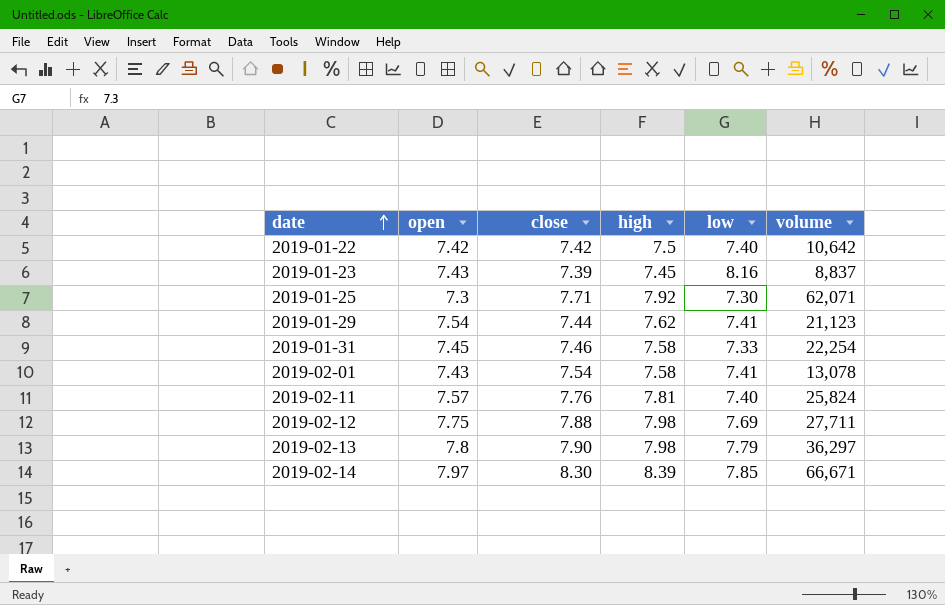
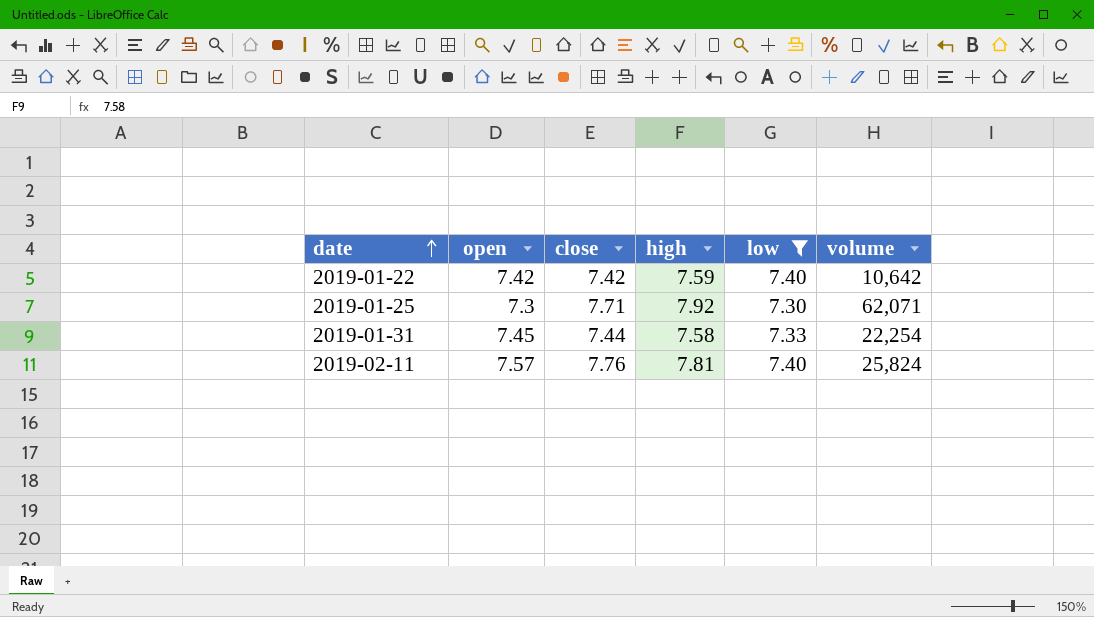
filter: none -> low <= 7.40
2019-01-22 | high: 7.5 -> 7.59
2019-01-31 | close: 7.46 -> 7.44

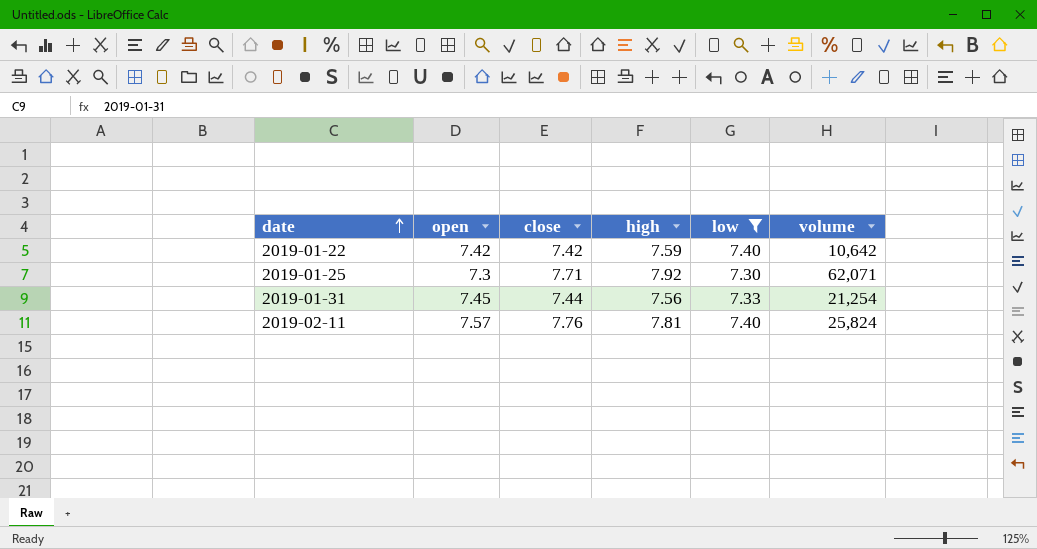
2019-01-31 | high: 7.58 -> 7.56
2019-01-31 | volume: 22,254 -> 21,254

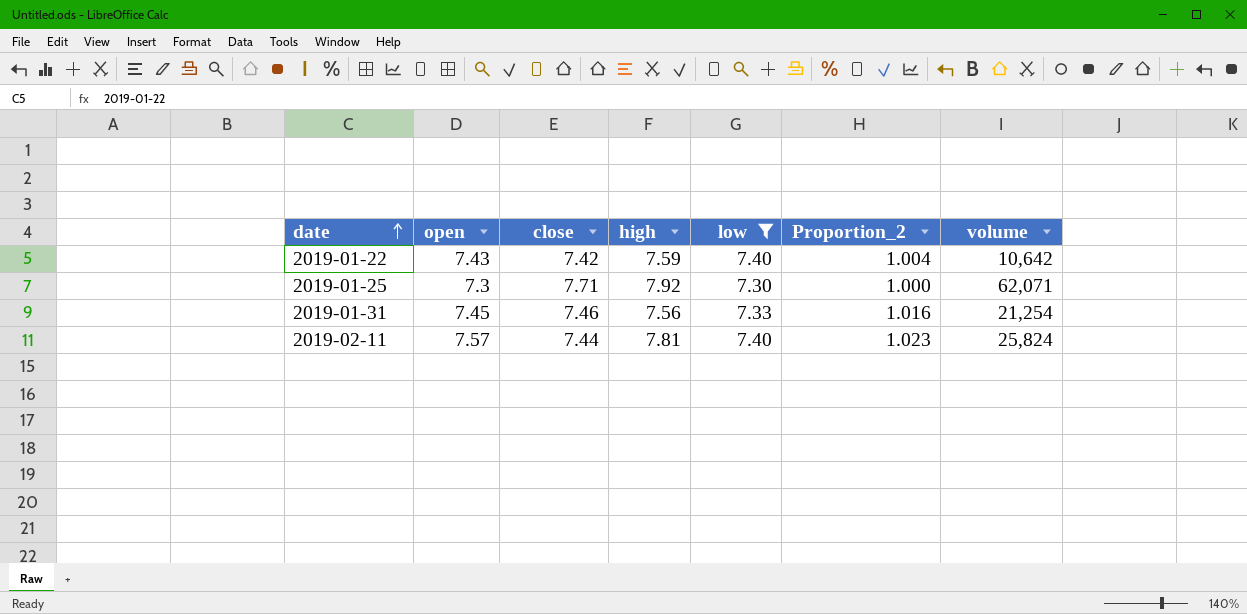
column Proportion_2 | formula: none -> [open] / [low]
2019-01-22 | open: 7.42 -> 7.43
2019-01-31 | close: 7.44 -> 7.46
2019-02-11 | close: 7.76 -> 7.44

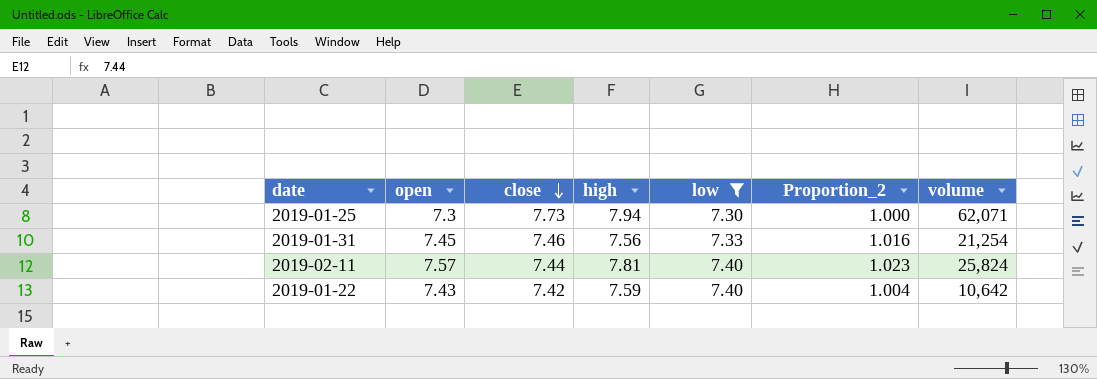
row order: date ascending -> close descending
2019-01-25 | close: 7.71 -> 7.73
2019-01-25 | high: 7.92 -> 7.94

